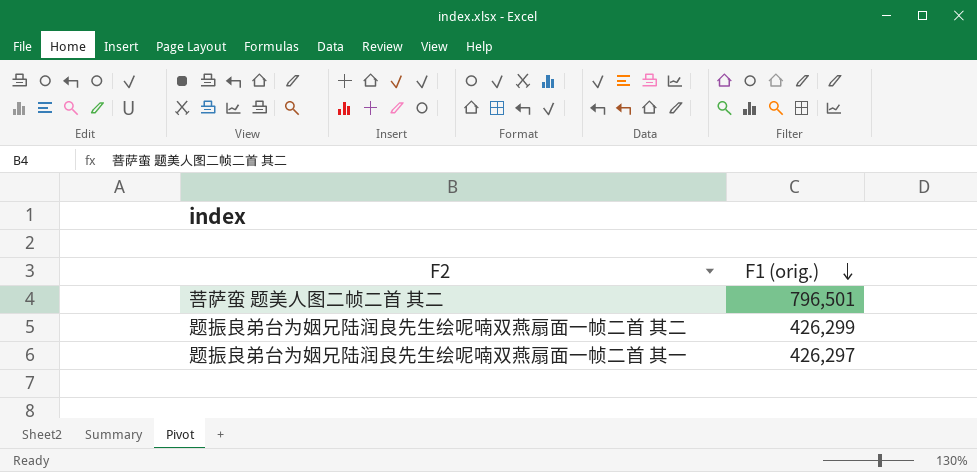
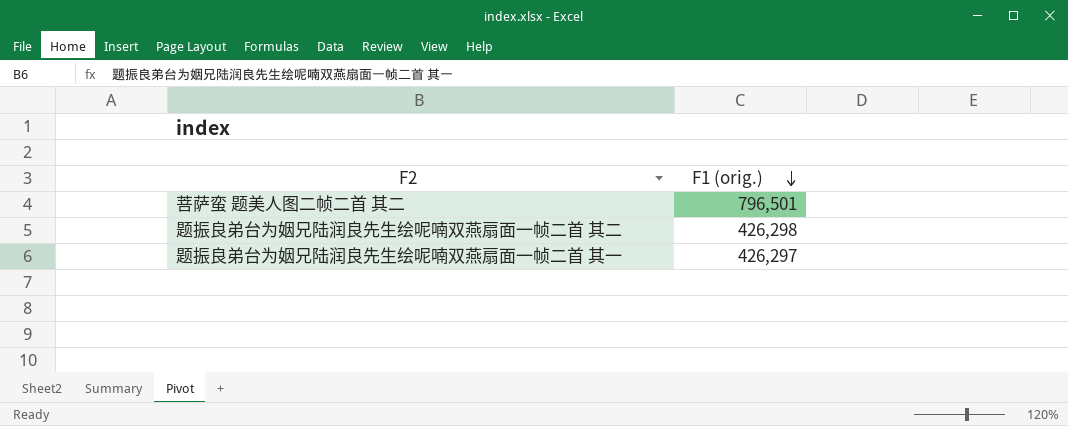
题振良弟台为姻兄陆润良先生绘呢喃双燕扇面一帧二首 其二 | F1 (orig.): 426,299 -> 426,298

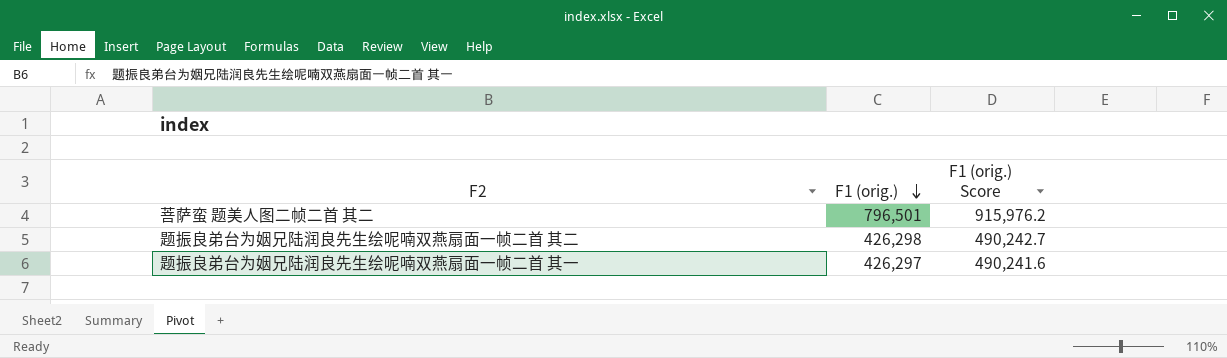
column F1 (orig.) Score | formula: none -> [F1 (orig.)] * 1.15

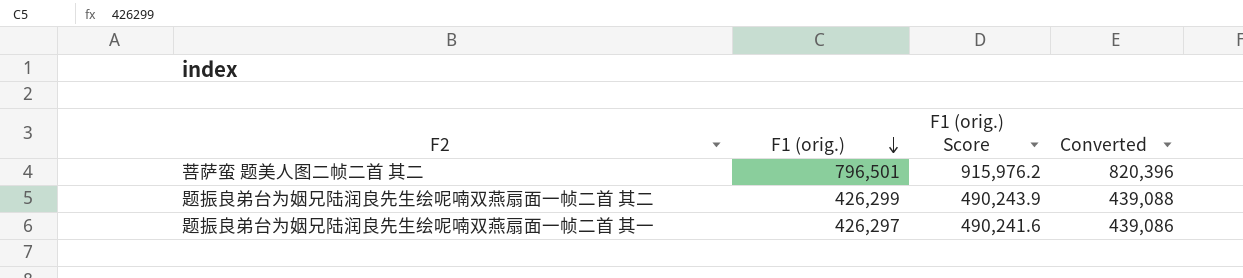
column Converted | formula: none -> [F1 (orig.)] * 1.03
题振良弟台为姻兄陆润良先生绘呢喃双燕扇面一帧二首 其二 | F1 (orig.): 426,298 -> 426,299
题振良弟台为姻兄陆润良先生绘呢喃双燕扇面一帧二首 其二 | F1 (orig.) Score: 490,242.7 -> 490,243.9

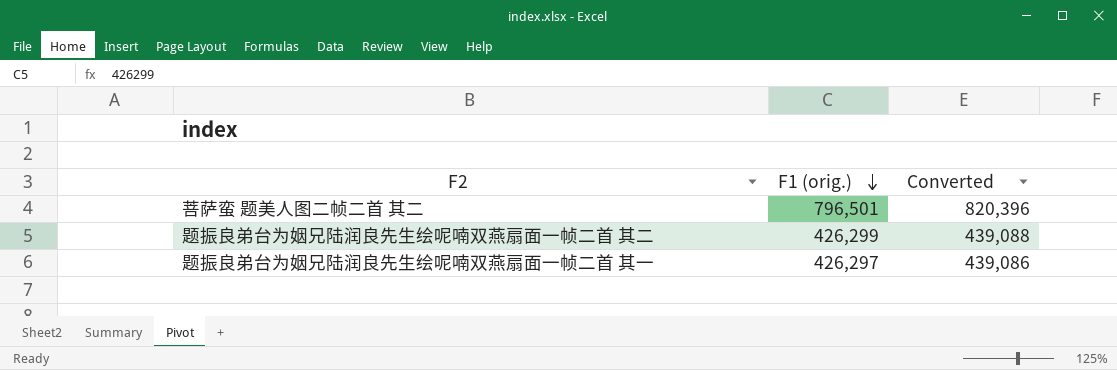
column F1 (orig.) Score | formula: [F1 (orig.)] * 1.15 -> none

